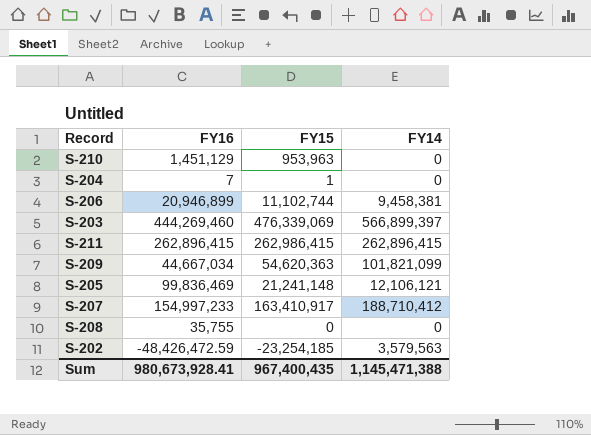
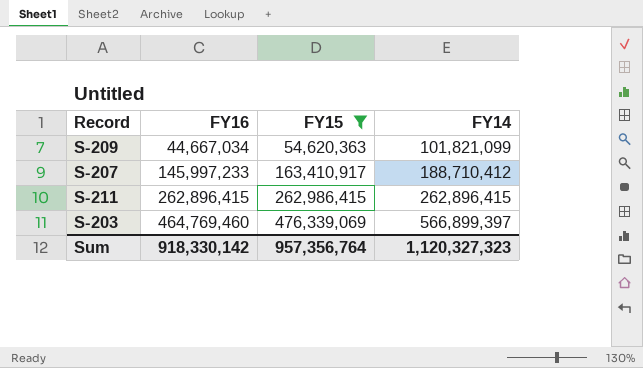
filter: none -> FY15 >= 54,620,363
row order: none -> FY16 ascending
S-207 | FY16: 154,997,233 -> 145,997,233
S-203 | FY16: 444,269,460 -> 464,769,460
Sum | FY16: 980,673,928.41 -> 918,330,142
Sum | FY15: 967,400,435 -> 957,356,764
Sum | FY14: 1,145,471,388 -> 1,120,327,323

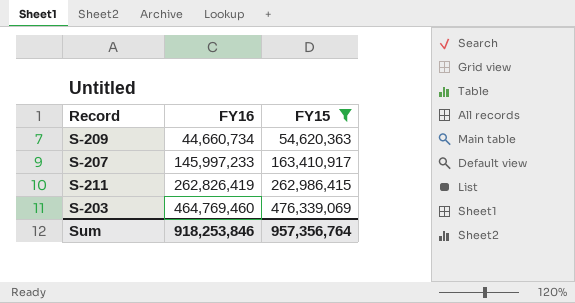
column FY14 | position: 4 -> none
S-209 | FY16: 44,667,034 -> 44,660,734
S-211 | FY16: 262,896,415 -> 262,826,419
Sum | FY16: 918,330,142 -> 918,253,846

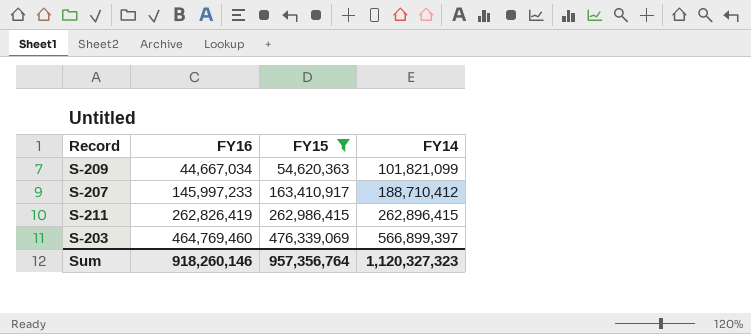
column FY14 | position: none -> 4
S-209 | FY16: 44,660,734 -> 44,667,034
Sum | FY16: 918,253,846 -> 918,260,146

